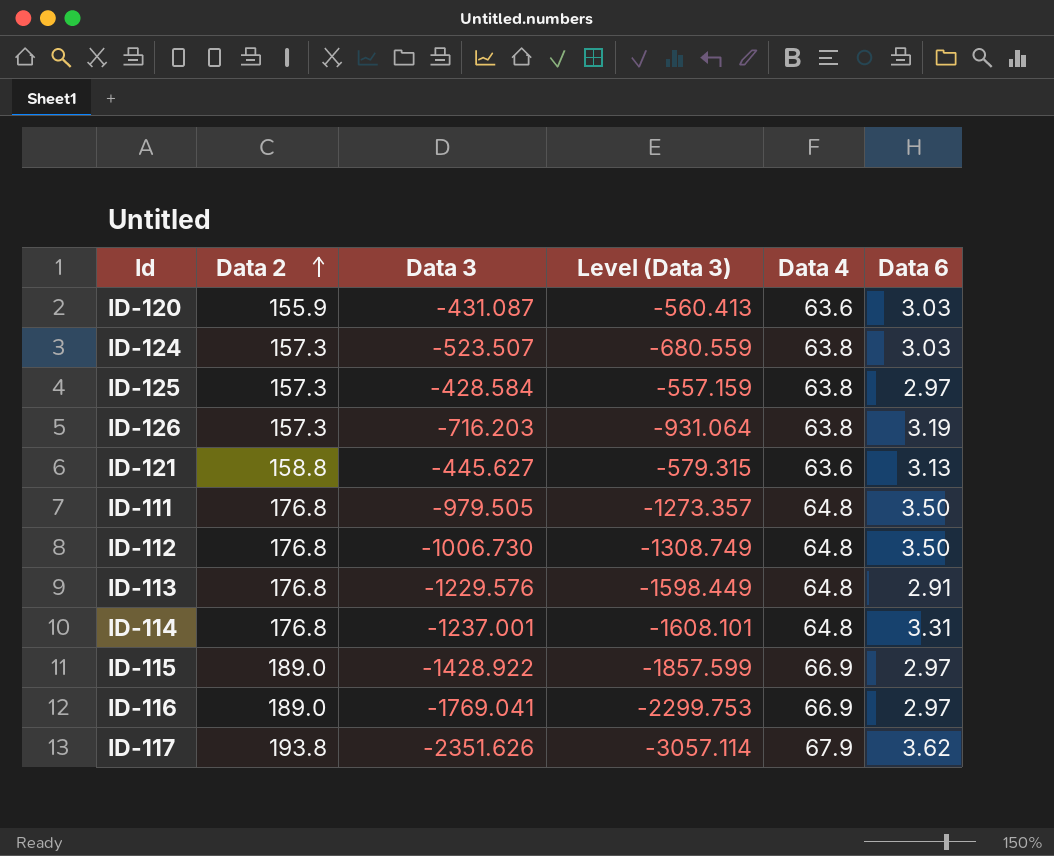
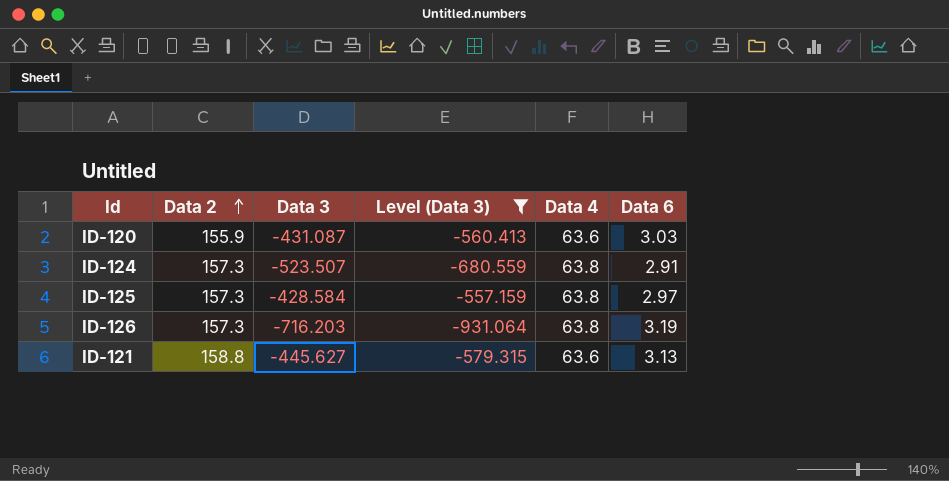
filter: none -> Level (Data 3) >= -931.064
ID-124 | Data 6: 3.03 -> 2.91

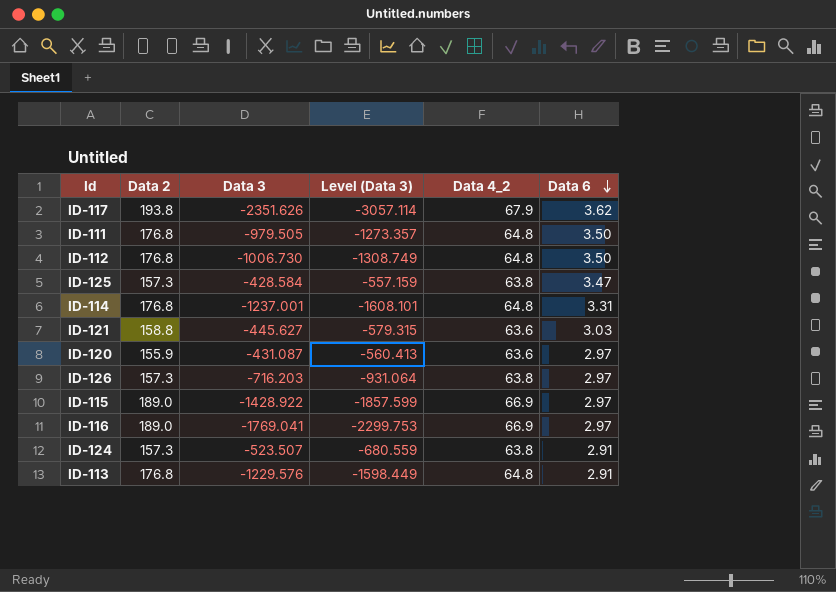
filter: Level (Data 3) >= -931.064 -> none
row order: Data 2 ascending -> Data 6 descending
column name: Data 4 -> Data 4_2
ID-125 | Data 6: 2.97 -> 3.47
ID-121 | Data 6: 3.13 -> 3.03
ID-120 | Data 6: 3.03 -> 2.97
ID-126 | Data 6: 3.19 -> 2.97

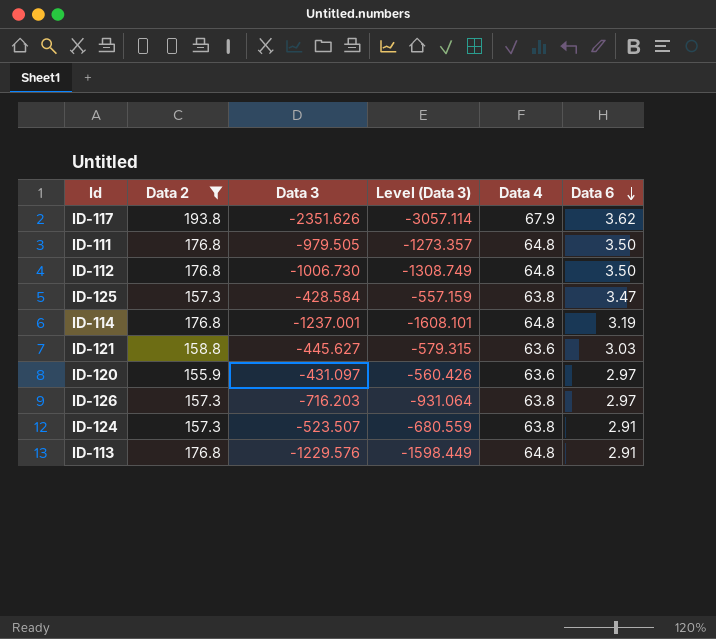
filter: none -> Data 2 != 189.0
column name: Data 4_2 -> Data 4
ID-114 | Data 6: 3.31 -> 3.19
ID-120 | Data 3: -431.087 -> -431.097
ID-120 | Level (Data 3): -560.413 -> -560.426

